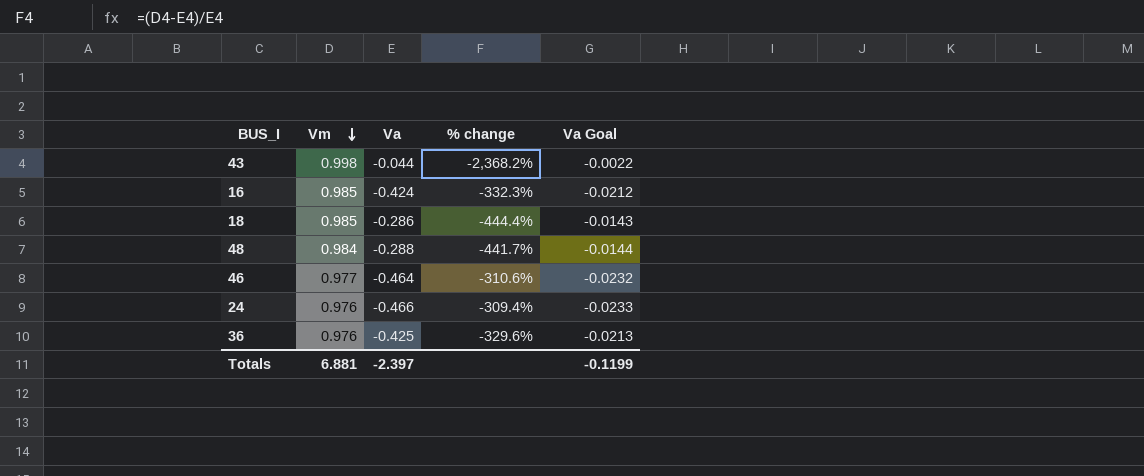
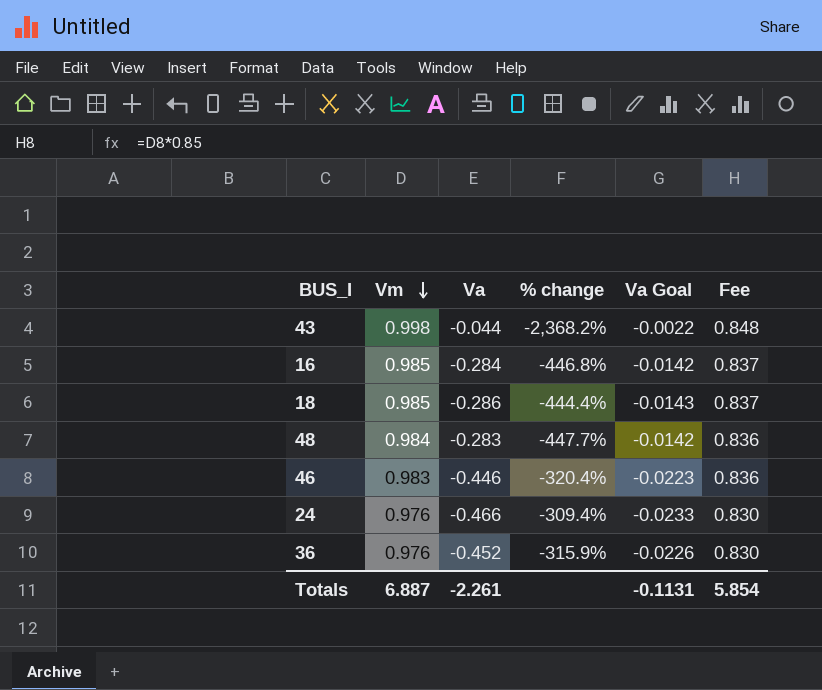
column Fee | formula: none -> [Vm] * 0.85
16 | Va: -0.424 -> -0.284
16 | % change: -332.3% -> -446.8%
16 | Va Goal: -0.0212 -> -0.0142
48 | Va: -0.288 -> -0.283
48 | % change: -441.7% -> -447.7%
48 | Va Goal: -0.0144 -> -0.0142
46 | Vm: 0.977 -> 0.983
46 | Va: -0.464 -> -0.446
46 | % change: -310.6% -> -320.4%
46 | Va Goal: -0.0232 -> -0.0223
36 | Va: -0.425 -> -0.452
36 | % change: -329.6% -> -315.9%
36 | Va Goal: -0.0213 -> -0.0226
Totals | Vm: 6.881 -> 6.887
Totals | Va: -2.397 -> -2.261
Totals | Va Goal: -0.1199 -> -0.1131

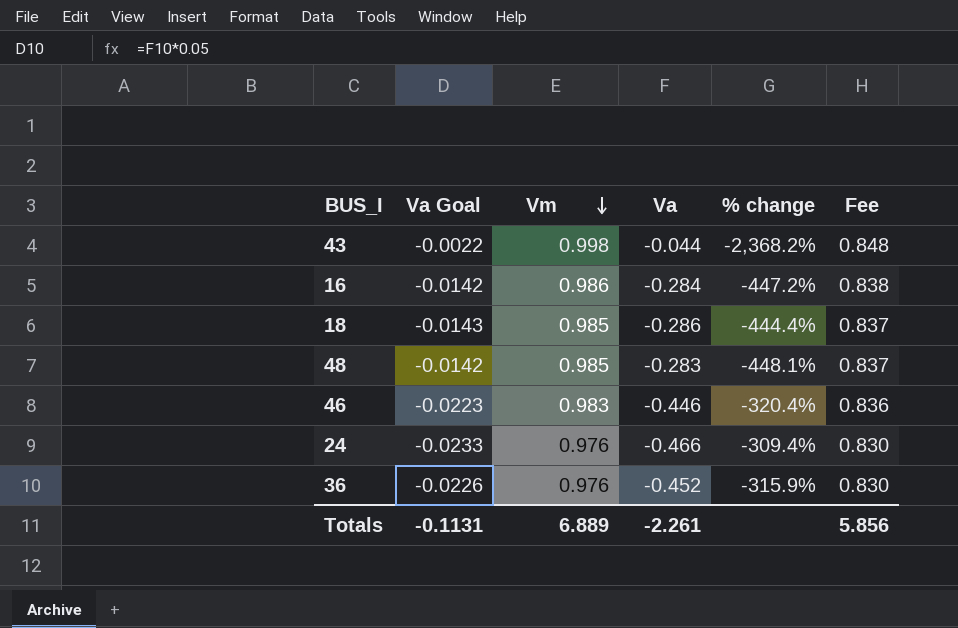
column Va Goal | position: 5 -> 2
16 | Vm: 0.985 -> 0.986
16 | % change: -446.8% -> -447.2%
16 | Fee: 0.837 -> 0.838
48 | Vm: 0.984 -> 0.985
48 | % change: -447.7% -> -448.1%
48 | Fee: 0.836 -> 0.837
Totals | Vm: 6.887 -> 6.889
Totals | Fee: 5.854 -> 5.856

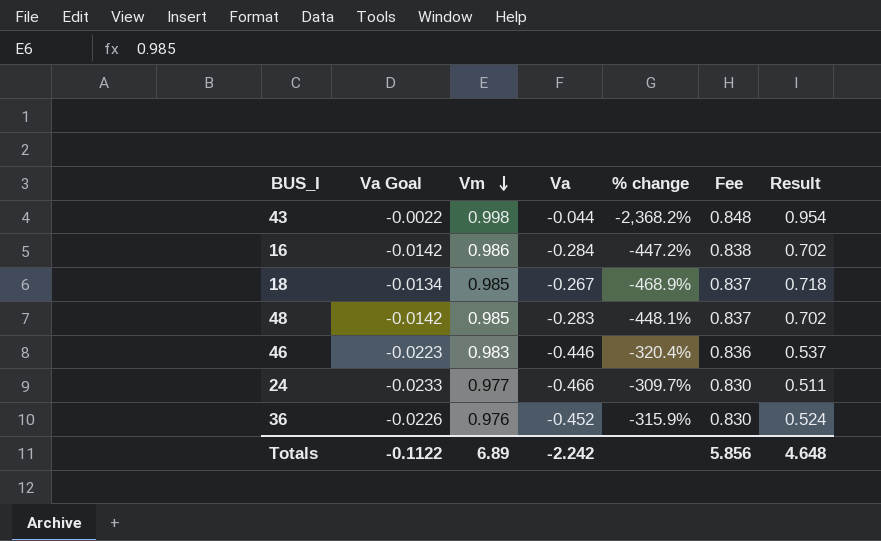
column Result | formula: none -> [Vm] + [Va]
18 | Va Goal: -0.0143 -> -0.0134
18 | Va: -0.286 -> -0.267
18 | % change: -444.4% -> -468.9%
24 | Vm: 0.976 -> 0.977
24 | % change: -309.4% -> -309.7%
Totals | Va Goal: -0.1131 -> -0.1122
Totals | Vm: 6.889 -> 6.89
Totals | Va: -2.261 -> -2.242

